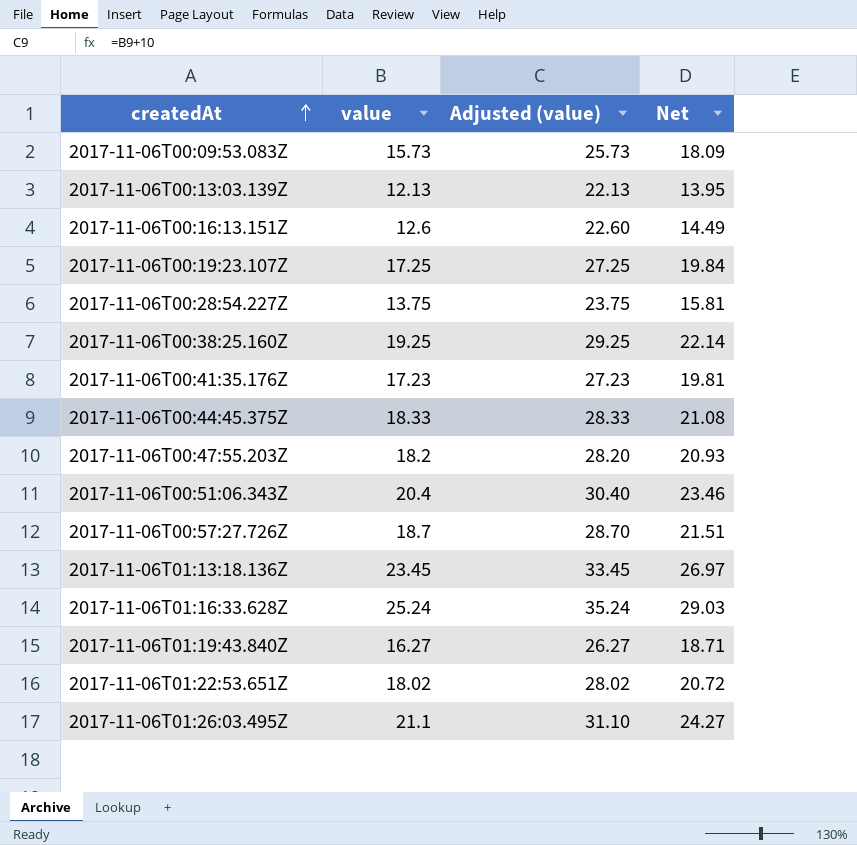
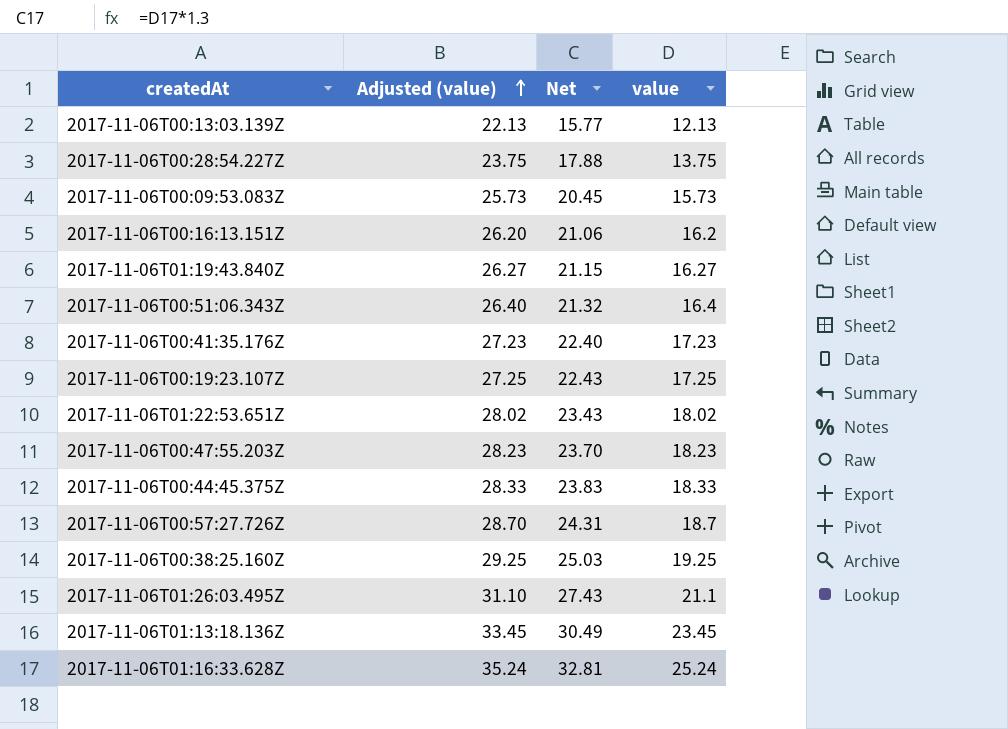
row order: createdAt ascending -> Adjusted (value) ascending
column Net | formula: [value] * 1.15 -> [value] * 1.3
column value | position: 2 -> 4
2017-11-06T00:16:13.151Z | Adjusted (value): 22.60 -> 26.20
2017-11-06T00:16:13.151Z | value: 12.6 -> 16.2
2017-11-06T00:51:06.343Z | Adjusted (value): 30.40 -> 26.40
2017-11-06T00:51:06.343Z | value: 20.4 -> 16.4
2017-11-06T00:47:55.203Z | Adjusted (value): 28.20 -> 28.23
2017-11-06T00:47:55.203Z | value: 18.2 -> 18.23

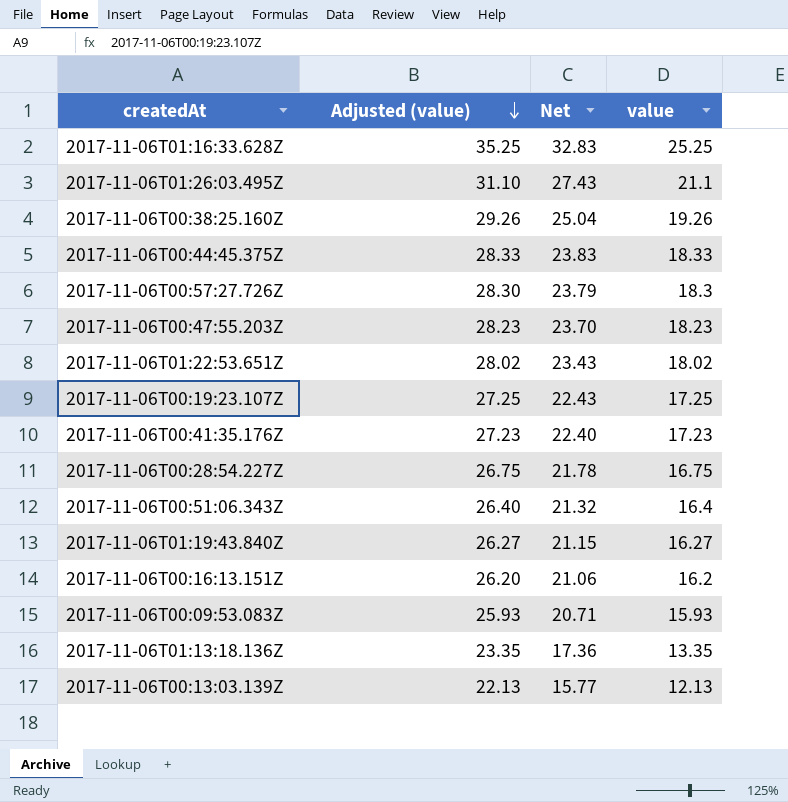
row order: Adjusted (value) ascending -> Adjusted (value) descending
2017-11-06T01:16:33.628Z | Adjusted (value): 35.24 -> 35.25
2017-11-06T01:16:33.628Z | Net: 32.81 -> 32.83
2017-11-06T01:16:33.628Z | value: 25.24 -> 25.25
2017-11-06T00:38:25.160Z | Adjusted (value): 29.25 -> 29.26
2017-11-06T00:38:25.160Z | Net: 25.03 -> 25.04
2017-11-06T00:38:25.160Z | value: 19.25 -> 19.26
2017-11-06T00:57:27.726Z | Adjusted (value): 28.70 -> 28.30
2017-11-06T00:57:27.726Z | Net: 24.31 -> 23.79
2017-11-06T00:57:27.726Z | value: 18.7 -> 18.3
2017-11-06T00:28:54.227Z | Adjusted (value): 23.75 -> 26.75
2017-11-06T00:28:54.227Z | Net: 17.88 -> 21.78
2017-11-06T00:28:54.227Z | value: 13.75 -> 16.75
2017-11-06T00:09:53.083Z | Adjusted (value): 25.73 -> 25.93
2017-11-06T00:09:53.083Z | Net: 20.45 -> 20.71
2017-11-06T00:09:53.083Z | value: 15.73 -> 15.93
2017-11-06T01:13:18.136Z | Adjusted (value): 33.45 -> 23.35
2017-11-06T01:13:18.136Z | Net: 30.49 -> 17.36
2017-11-06T01:13:18.136Z | value: 23.45 -> 13.35

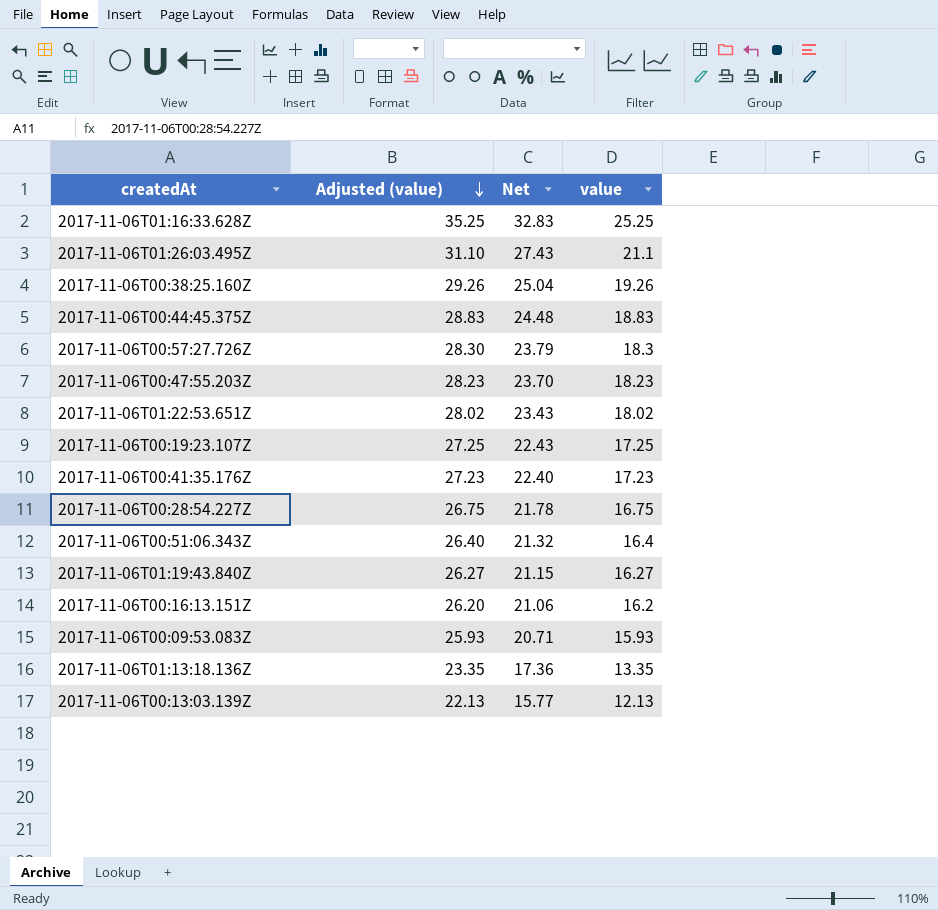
2017-11-06T00:44:45.375Z | Adjusted (value): 28.33 -> 28.83
2017-11-06T00:44:45.375Z | Net: 23.83 -> 24.48
2017-11-06T00:44:45.375Z | value: 18.33 -> 18.83

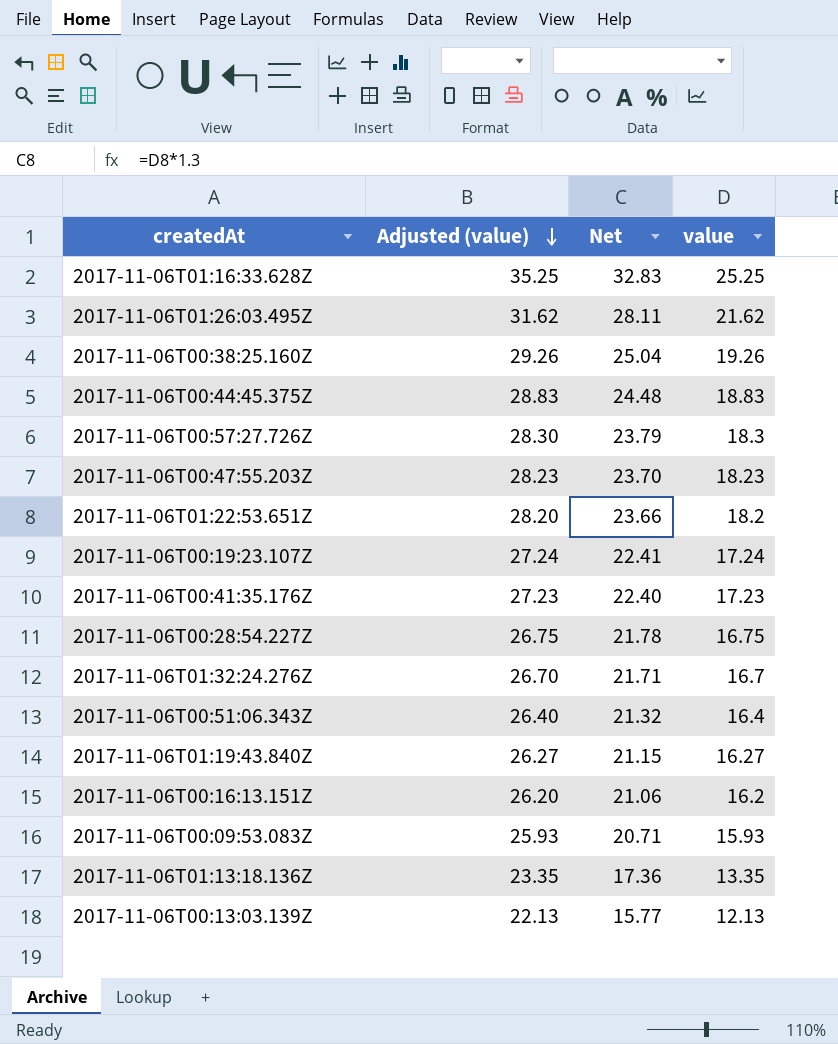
2017-11-06T01:26:03.495Z | Adjusted (value): 31.10 -> 31.62
2017-11-06T01:26:03.495Z | Net: 27.43 -> 28.11
2017-11-06T01:26:03.495Z | value: 21.1 -> 21.62
2017-11-06T01:22:53.651Z | Adjusted (value): 28.02 -> 28.20
2017-11-06T01:22:53.651Z | Net: 23.43 -> 23.66
2017-11-06T01:22:53.651Z | value: 18.02 -> 18.2
2017-11-06T00:19:23.107Z | Adjusted (value): 27.25 -> 27.24
2017-11-06T00:19:23.107Z | Net: 22.43 -> 22.41
2017-11-06T00:19:23.107Z | value: 17.25 -> 17.24
row 2017-11-06T01:32:24.276Z: none -> 26.70 | 21.71 | 16.7

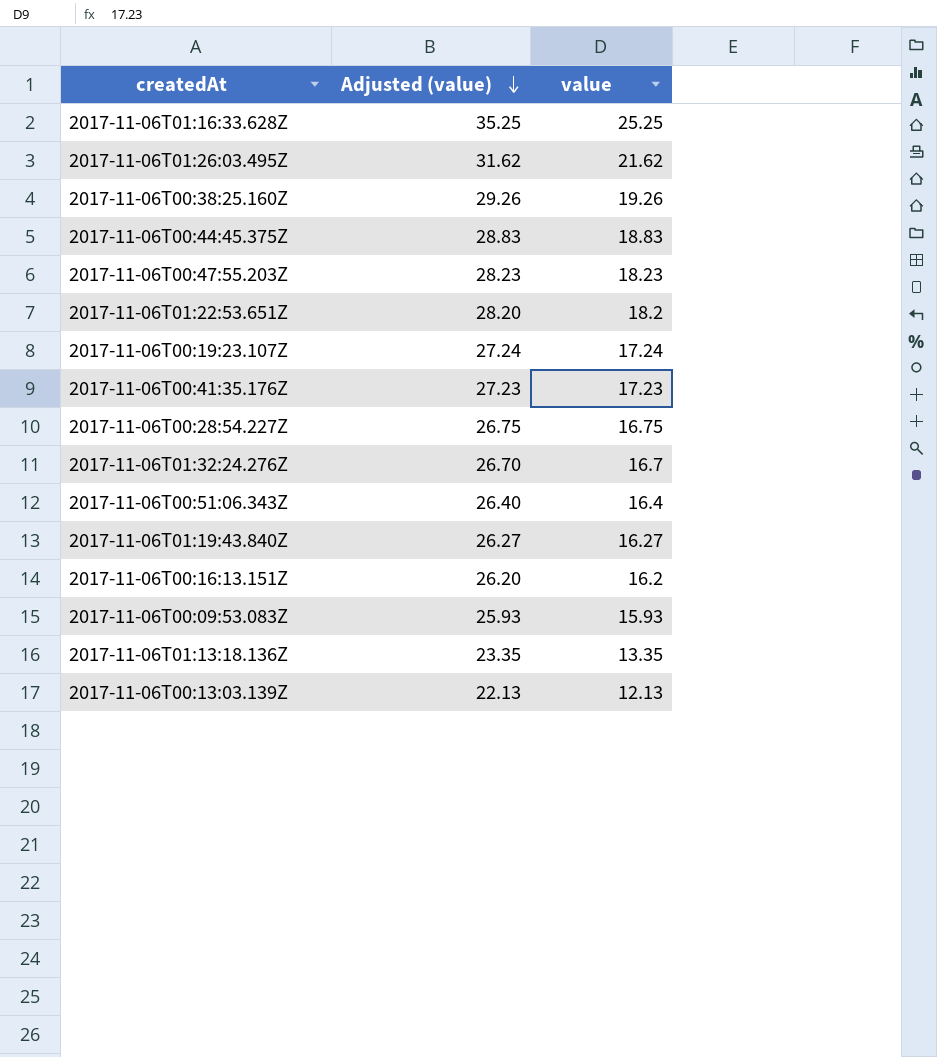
column Net | formula: [value] * 1.3 -> none
row 2017-11-06T00:57:27.726Z: 28.30 | 23.79 | 18.3 -> none

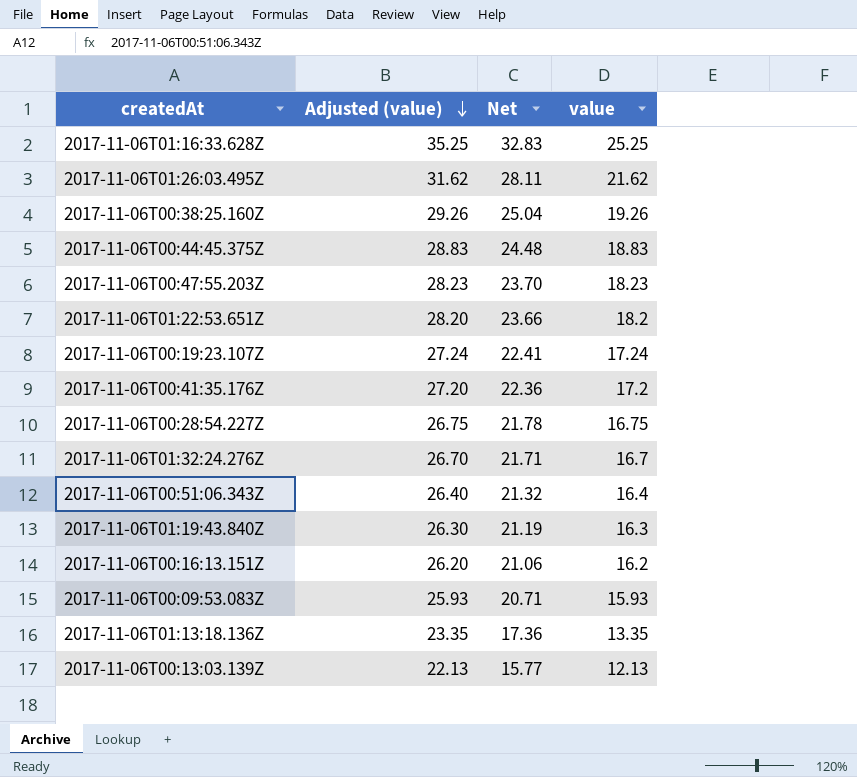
column Net | formula: none -> [value] * 1.3
2017-11-06T00:41:35.176Z | Adjusted (value): 27.23 -> 27.20
2017-11-06T00:41:35.176Z | value: 17.23 -> 17.2
2017-11-06T01:19:43.840Z | Adjusted (value): 26.27 -> 26.30
2017-11-06T01:19:43.840Z | value: 16.27 -> 16.3

